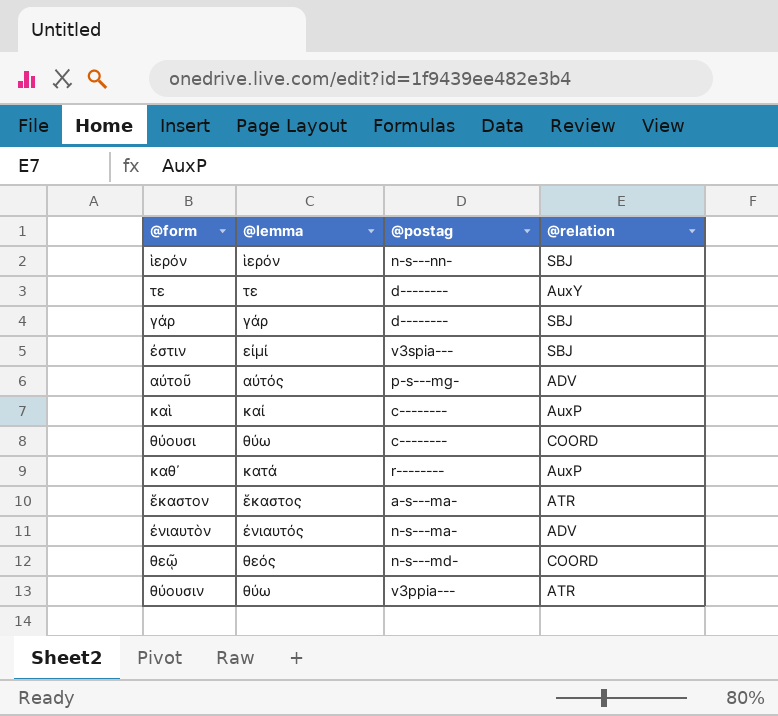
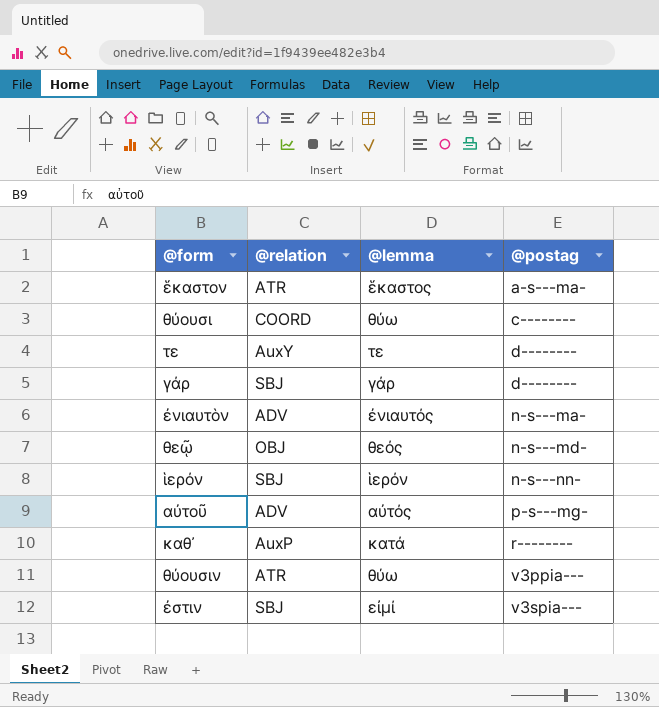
row order: none -> @postag ascending
column @relation | position: 4 -> 2
row καὶ: καί | c-------- | AuxP -> none
θεῷ | @relation: COORD -> OBJ

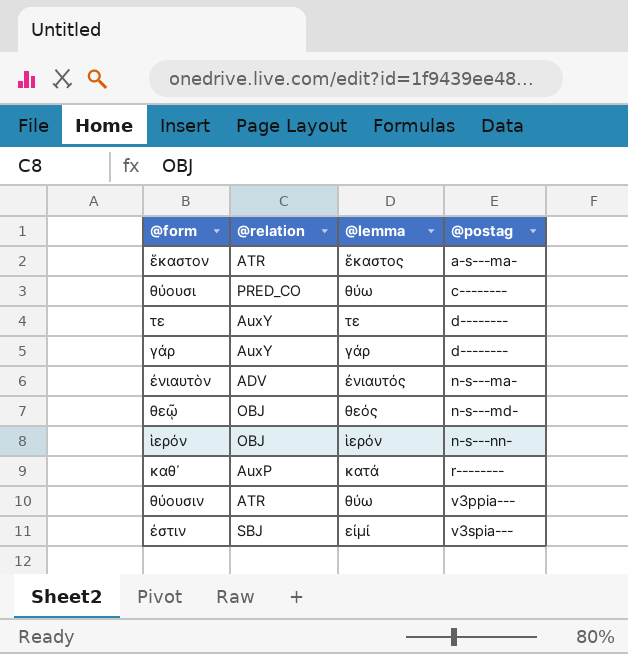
row αὐτοῦ: ADV | αὐτός | p-s---mg- -> none
θύουσι | @relation: COORD -> PRED_CO
γάρ | @relation: SBJ -> AuxY
ἱερόν | @relation: SBJ -> OBJ

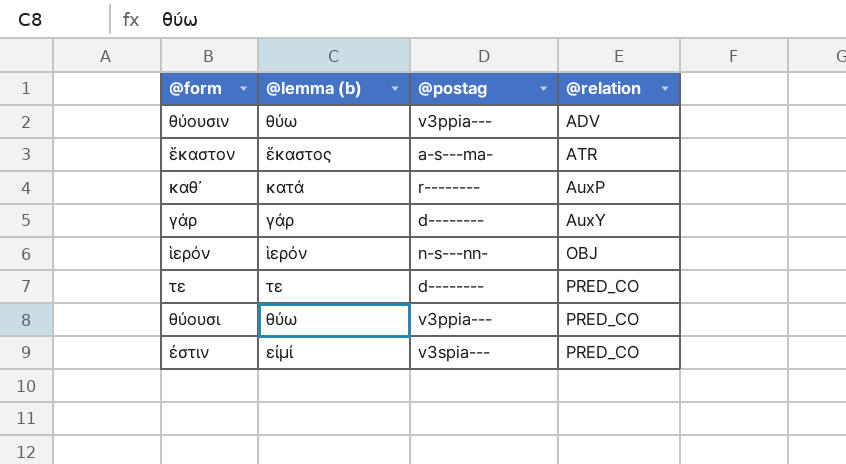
row order: @postag ascending -> @relation ascending
column name: @lemma -> @lemma (b)
column @relation | position: 2 -> 4
row ἐνιαυτὸν: ADV | ἐνιαυτός | n-s---ma- -> none
row θεῷ: OBJ | θεός | n-s---md- -> none
θύουσιν | @relation: ATR -> ADV
τε | @relation: AuxY -> PRED_CO
θύουσι | @postag: c-------- -> v3ppia---
ἐστιν | @relation: SBJ -> PRED_CO

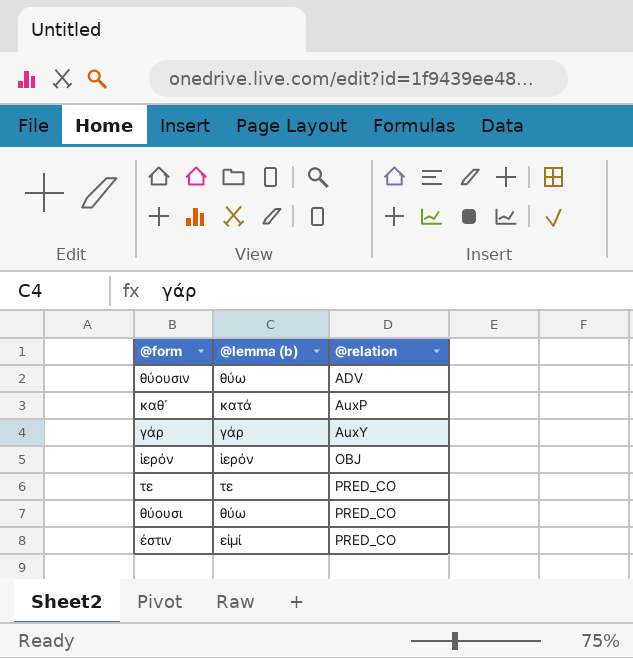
column @postag | position: 3 -> none
row ἕκαστον: ἕκαστος | a-s---ma- | ATR -> none

